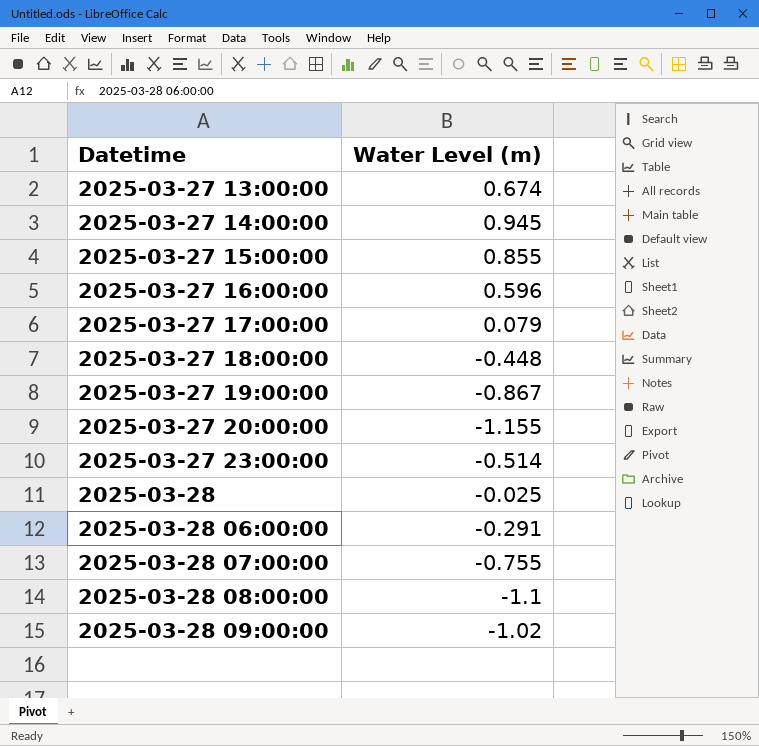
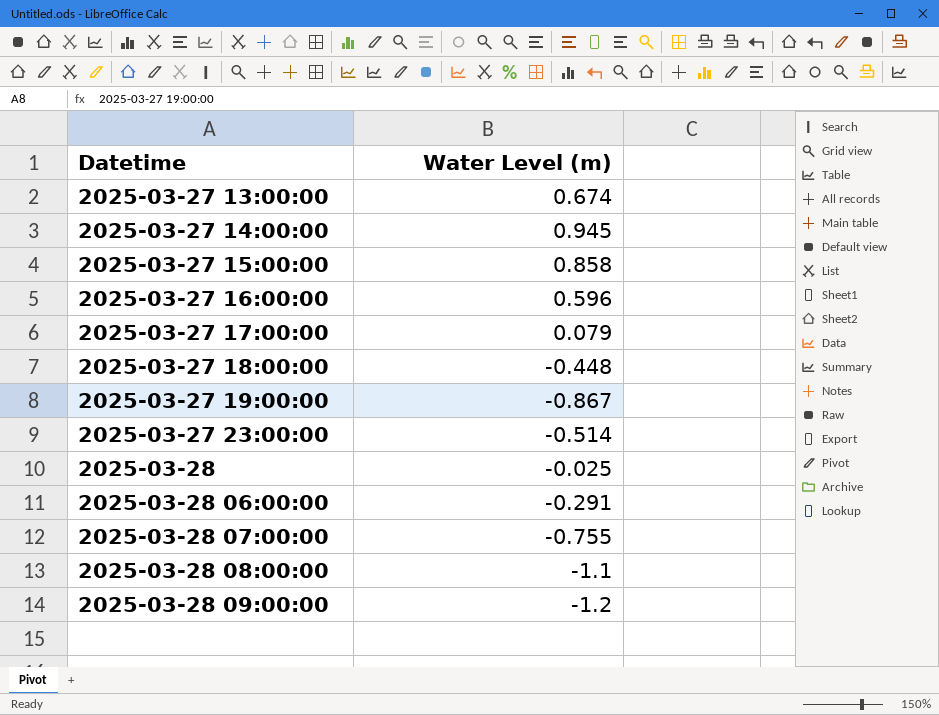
row 2025-03-27 20:00:00: -1.155 -> none
2025-03-27 15:00:00 | Water Level (m): 0.855 -> 0.858
2025-03-28 09:00:00 | Water Level (m): -1.02 -> -1.2

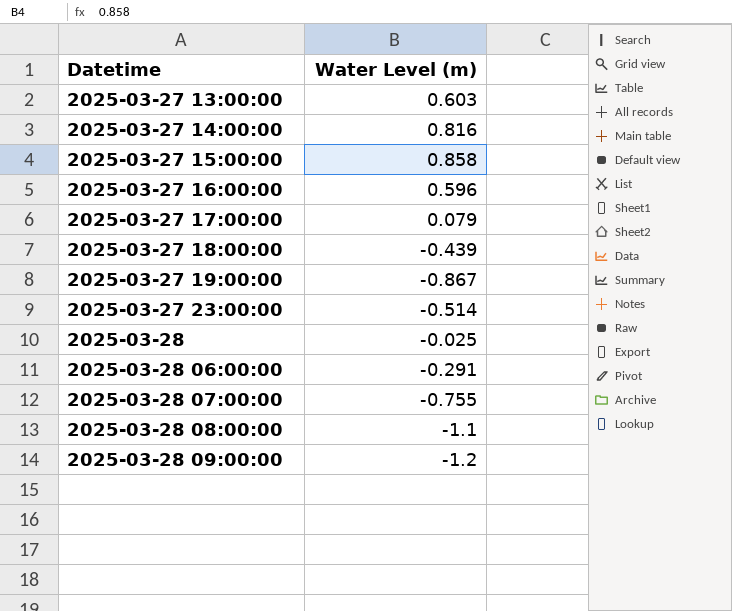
2025-03-27 13:00:00 | Water Level (m): 0.674 -> 0.603
2025-03-27 14:00:00 | Water Level (m): 0.945 -> 0.816
2025-03-27 18:00:00 | Water Level (m): -0.448 -> -0.439

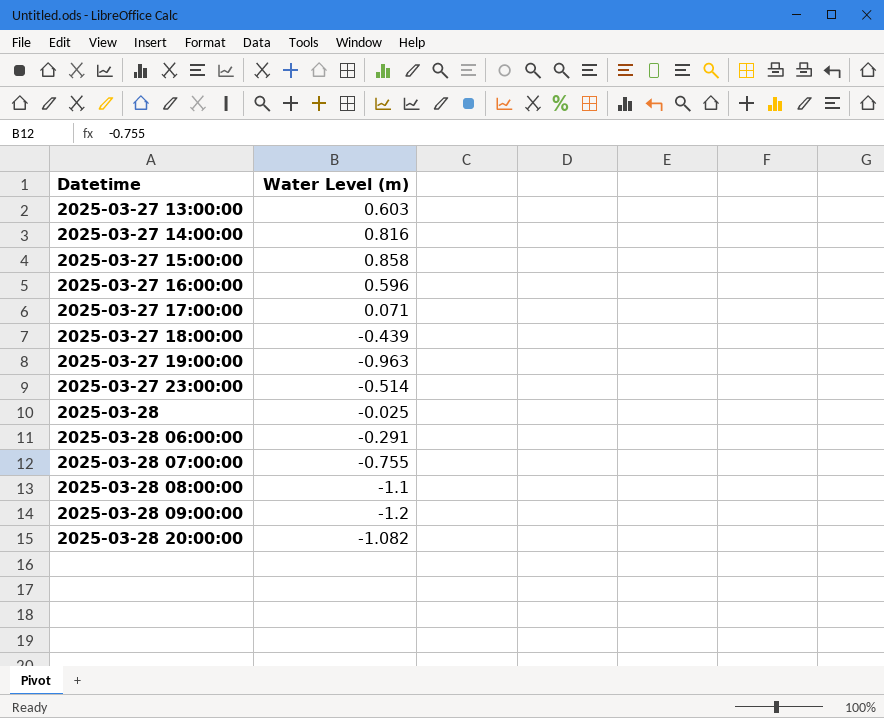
2025-03-27 17:00:00 | Water Level (m): 0.079 -> 0.071
2025-03-27 19:00:00 | Water Level (m): -0.867 -> -0.963
row 2025-03-28 20:00:00: none -> -1.082

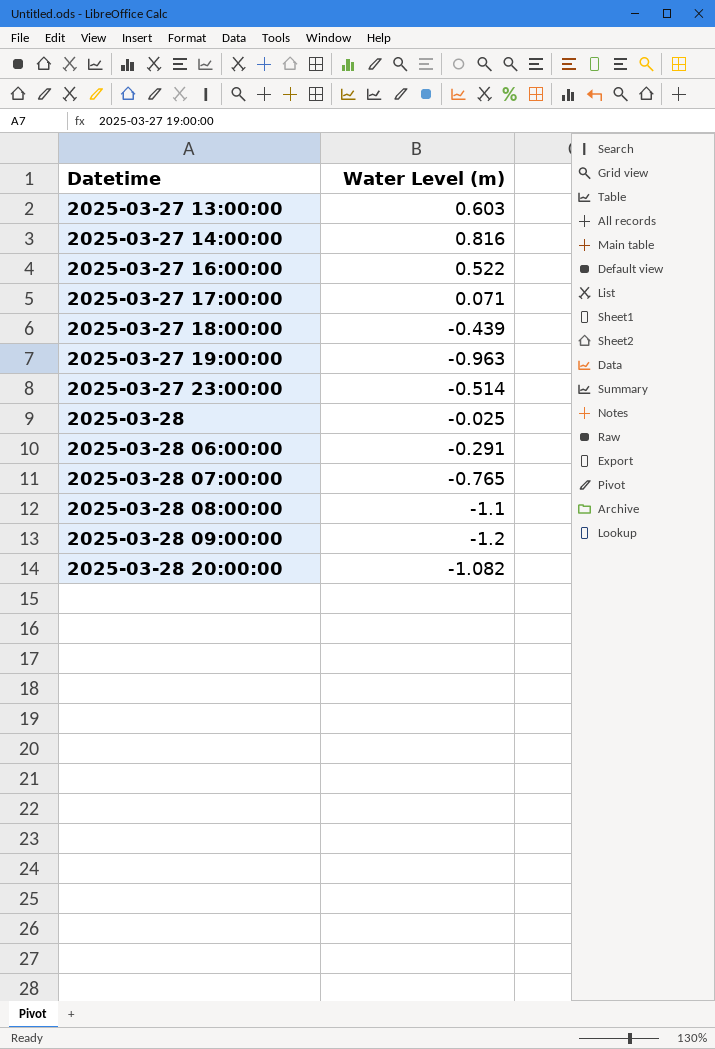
row 2025-03-27 15:00:00: 0.858 -> none
2025-03-27 16:00:00 | Water Level (m): 0.596 -> 0.522
2025-03-28 07:00:00 | Water Level (m): -0.755 -> -0.765

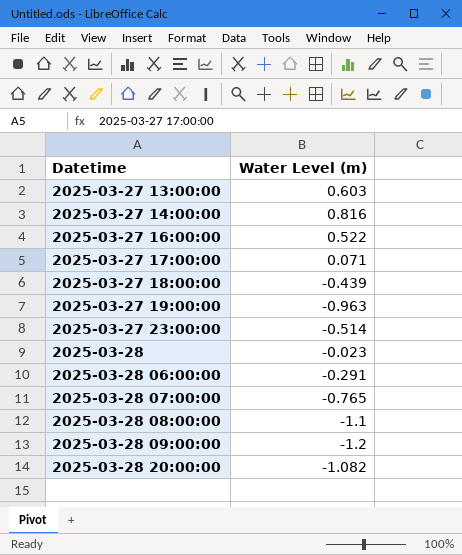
2025-03-28 | Water Level (m): -0.025 -> -0.023

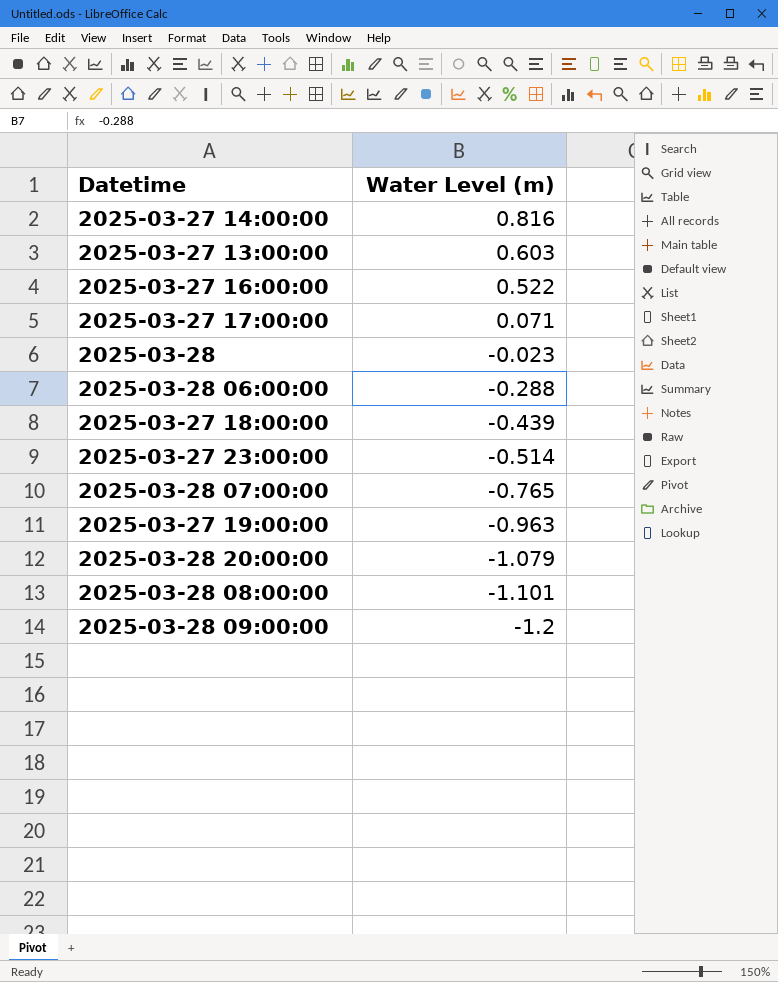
row order: Datetime ascending -> Water Level (m) descending
2025-03-28 06:00:00 | Water Level (m): -0.291 -> -0.288
2025-03-28 20:00:00 | Water Level (m): -1.082 -> -1.079
2025-03-28 08:00:00 | Water Level (m): -1.1 -> -1.101

